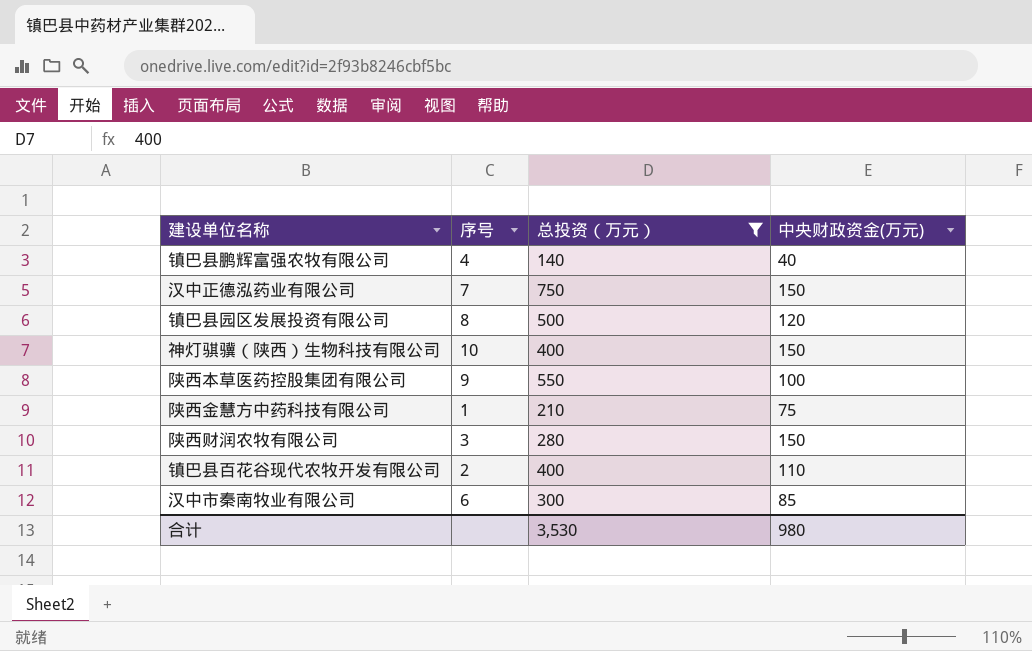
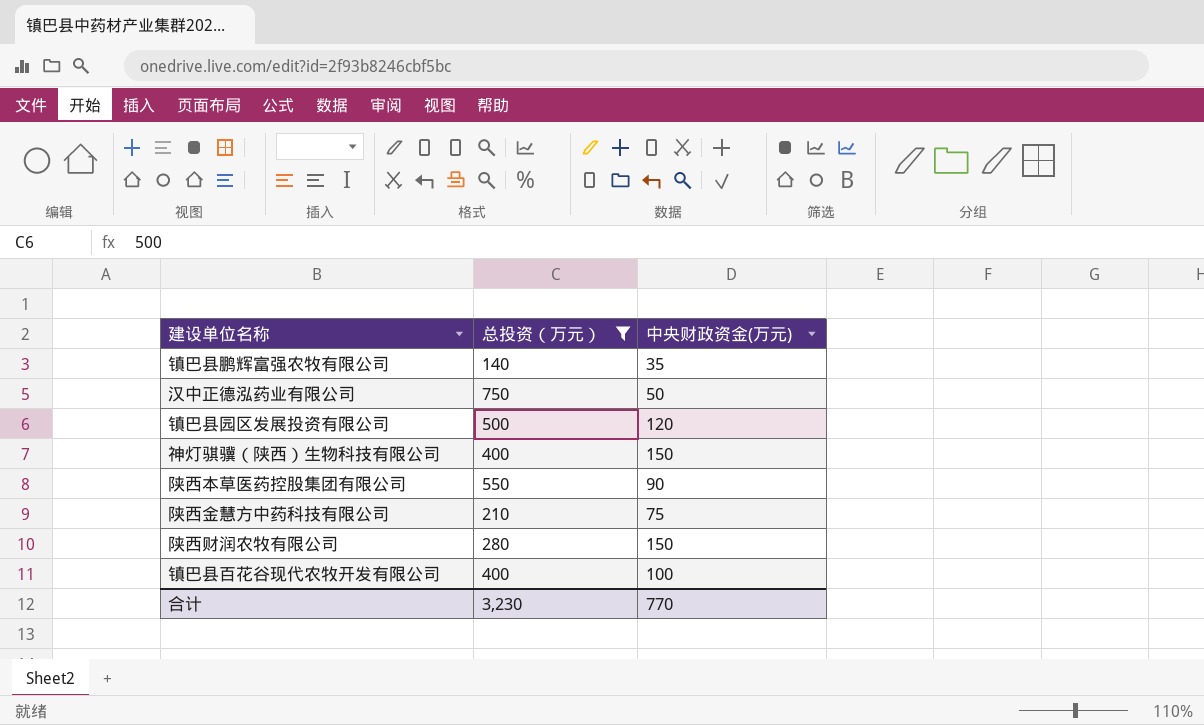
column 序号 | position: 2 -> none
row 汉中市秦南牧业有限公司: 6 | 300 | 85 -> none
镇巴县鹏辉富强农牧有限公司 | 中央财政资金(万元): 40 -> 35
汉中正德泓药业有限公司 | 中央财政资金(万元): 150 -> 50
陕西本草医药控股集团有限公司 | 中央财政资金(万元): 100 -> 90
镇巴县百花谷现代农牧开发有限公司 | 中央财政资金(万元): 110 -> 100
合计 | 总投资（万元）: 3,530 -> 3,230
合计 | 中央财政资金(万元): 980 -> 770

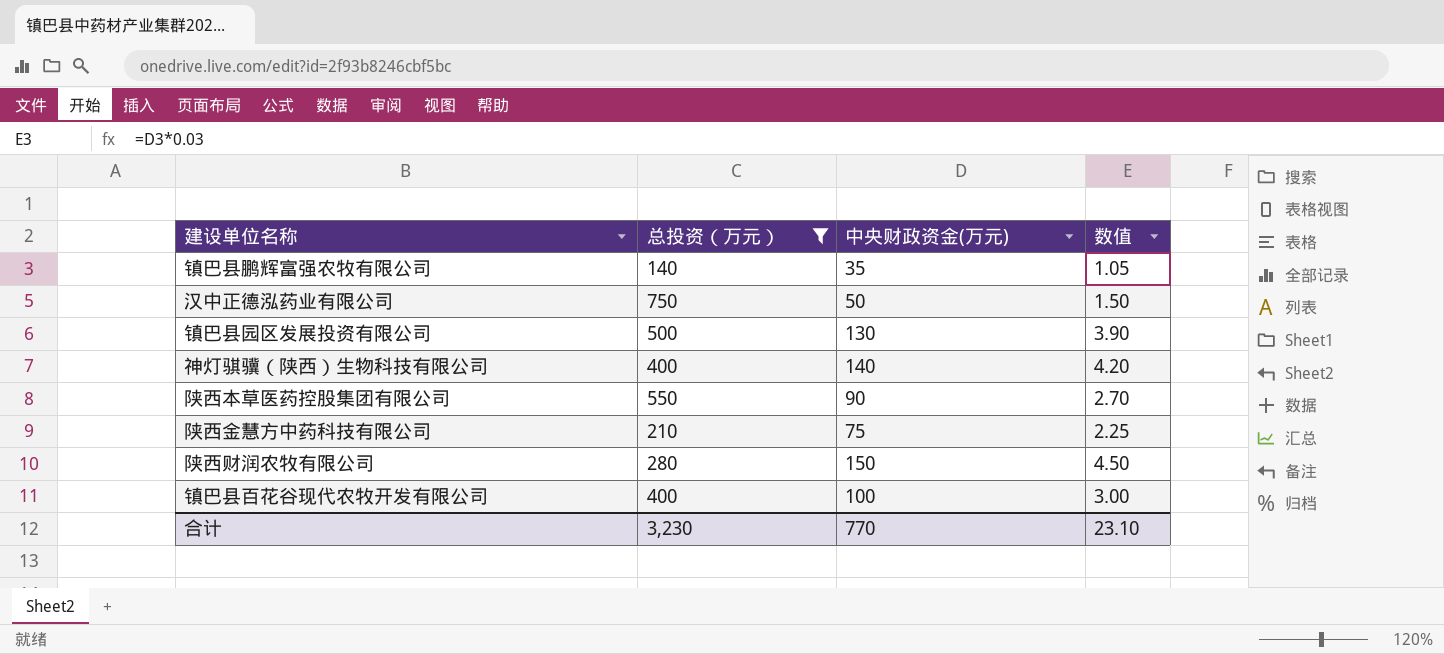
column 数值 | formula: none -> [中央财政资金(万元)] * 0.03
镇巴县园区发展投资有限公司 | 中央财政资金(万元): 120 -> 130
神灯骐骥（陕西）生物科技有限公司 | 中央财政资金(万元): 150 -> 140

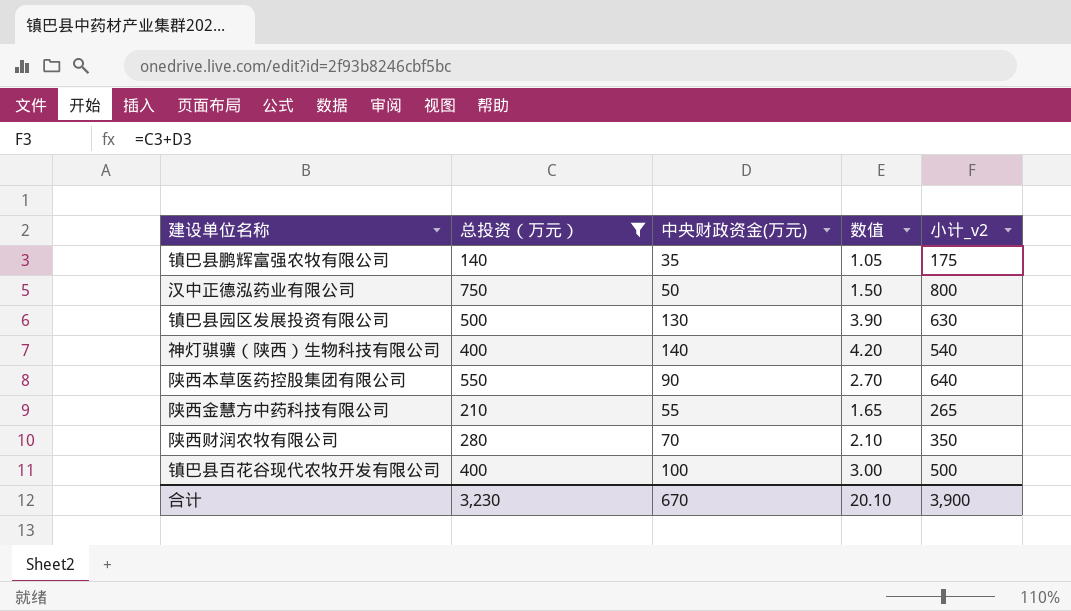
column 小计_v2 | formula: none -> [总投资（万元）] + [中央财政资金(万元)]
陕西金慧方中药科技有限公司 | 中央财政资金(万元): 75 -> 55
陕西金慧方中药科技有限公司 | 数值: 2.25 -> 1.65
陕西财润农牧有限公司 | 中央财政资金(万元): 150 -> 70
陕西财润农牧有限公司 | 数值: 4.50 -> 2.10
合计 | 中央财政资金(万元): 770 -> 670
合计 | 数值: 23.10 -> 20.10

